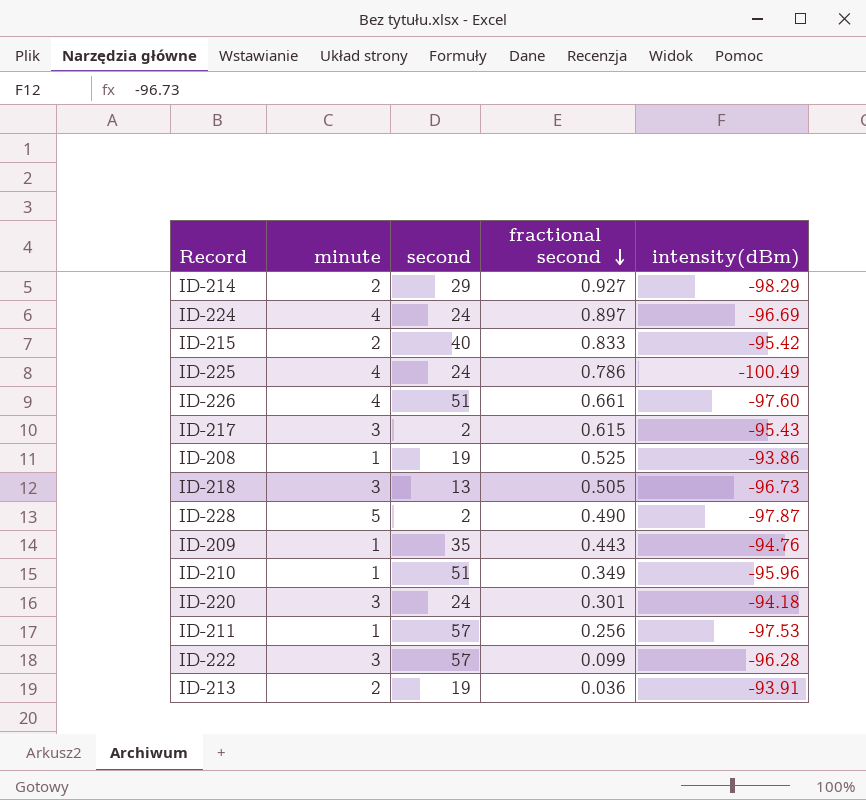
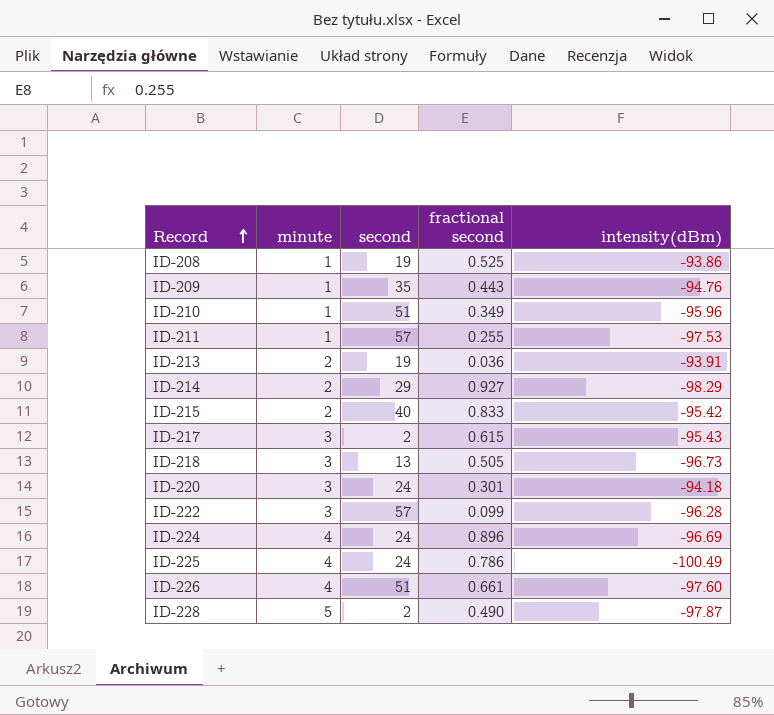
row order: fractional second descending -> Record ascending
ID-211 | fractional second: 0.256 -> 0.255
ID-224 | fractional second: 0.897 -> 0.896

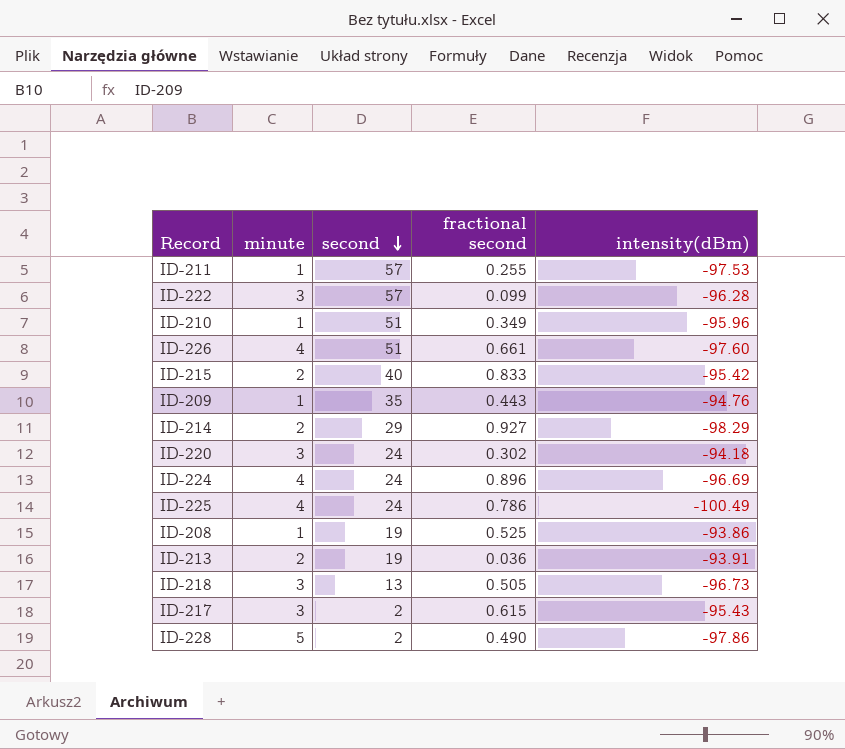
row order: Record ascending -> second descending
ID-220 | fractional second: 0.301 -> 0.302
ID-228 | intensity(dBm): -97.87 -> -97.86

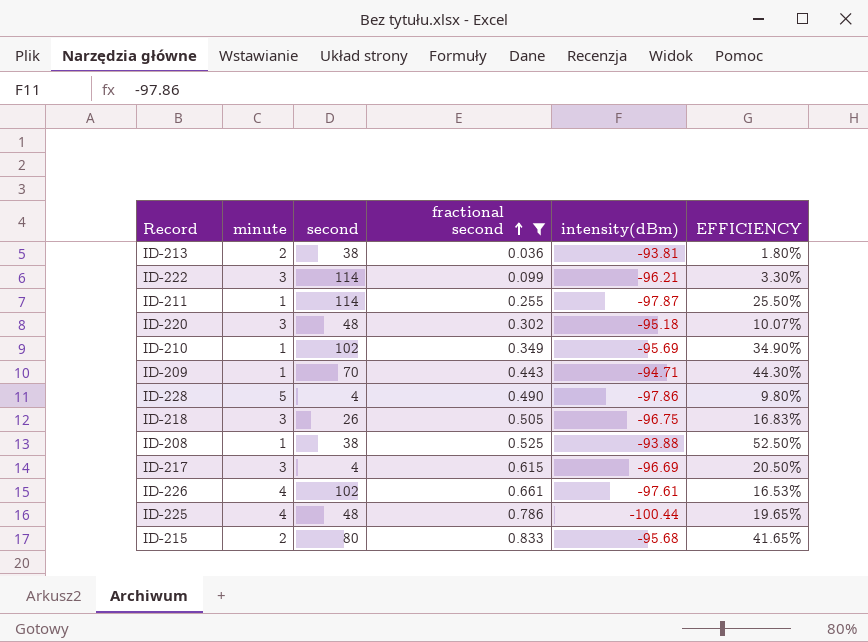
filter: none -> fractional second <= 0.833
row order: second descending -> fractional second ascending
column EFFICIENCY | formula: none -> [fractional second] / [minute]
ID-213 | second: 19 -> 38
ID-213 | intensity(dBm): -93.91 -> -93.81
ID-222 | second: 57 -> 114
ID-222 | intensity(dBm): -96.28 -> -96.21
ID-211 | second: 57 -> 114
ID-211 | intensity(dBm): -97.53 -> -97.87
ID-220 | second: 24 -> 48
ID-220 | intensity(dBm): -94.18 -> -95.18
ID-210 | second: 51 -> 102
ID-210 | intensity(dBm): -95.96 -> -95.69
ID-209 | second: 35 -> 70
ID-209 | intensity(dBm): -94.76 -> -94.71
ID-228 | second: 2 -> 4
ID-218 | second: 13 -> 26
ID-218 | intensity(dBm): -96.73 -> -96.75
ID-208 | second: 19 -> 38
ID-208 | intensity(dBm): -93.86 -> -93.88
ID-217 | second: 2 -> 4
ID-217 | intensity(dBm): -95.43 -> -96.69
ID-226 | second: 51 -> 102
ID-226 | intensity(dBm): -97.60 -> -97.61
ID-225 | second: 24 -> 48
ID-225 | intensity(dBm): -100.49 -> -100.44
ID-215 | second: 40 -> 80
ID-215 | intensity(dBm): -95.42 -> -95.68

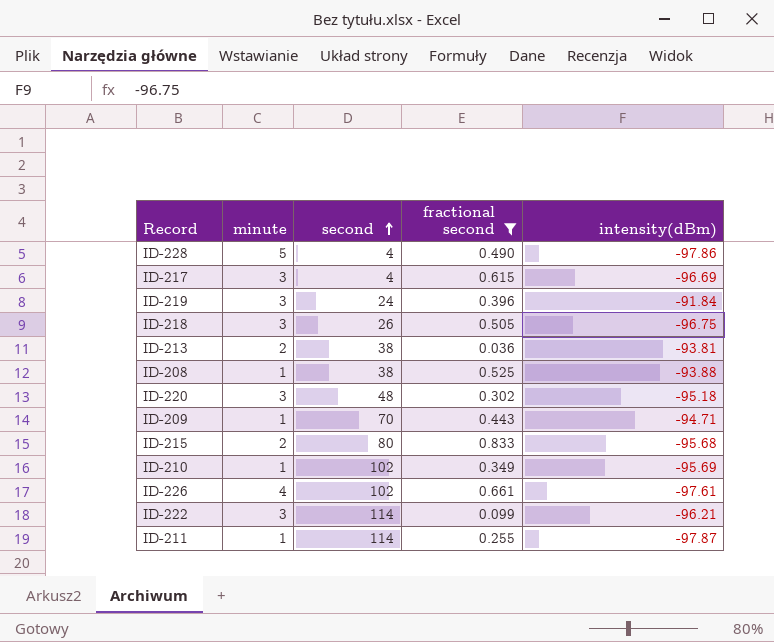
row order: fractional second ascending -> second ascending
column EFFICIENCY | formula: [fractional second] / [minute] -> none
row ID-225: 4 | 48 | 0.786 | -100.44 | 19.65% -> none
row ID-219: none -> 3 | 24 | 0.396 | -91.84

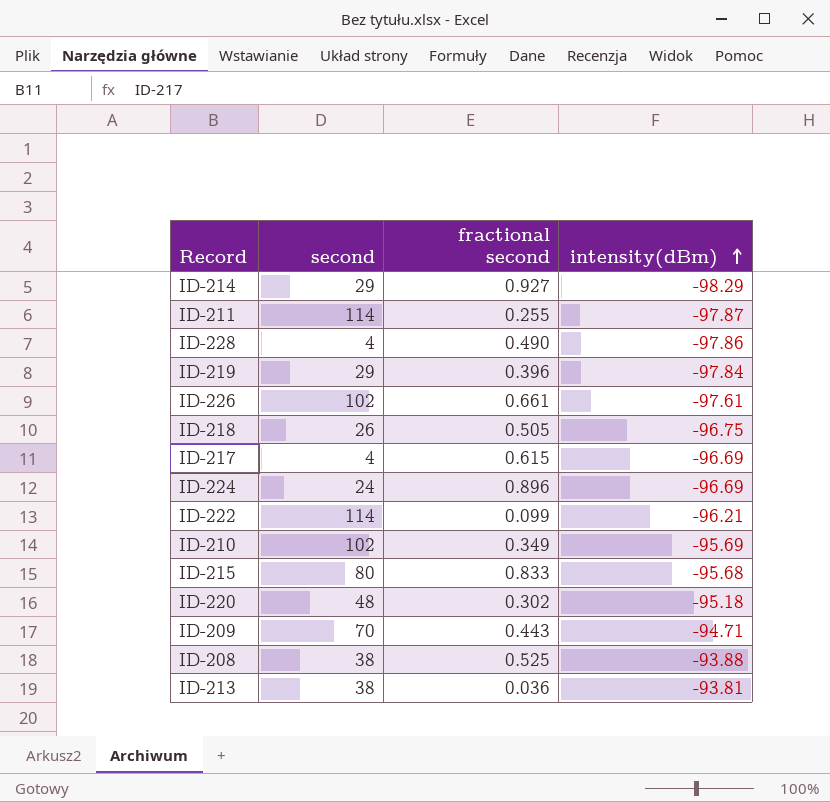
filter: fractional second <= 0.833 -> none
row order: second ascending -> intensity(dBm) ascending
column minute | position: 2 -> none
ID-219 | second: 24 -> 29
ID-219 | intensity(dBm): -91.84 -> -97.84

